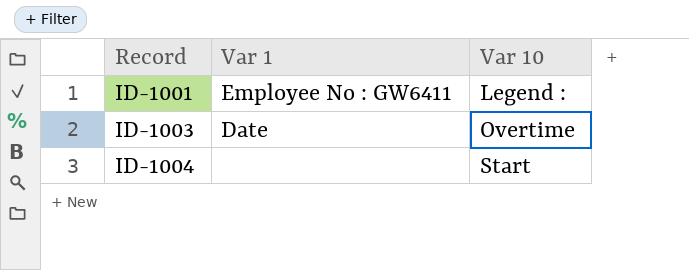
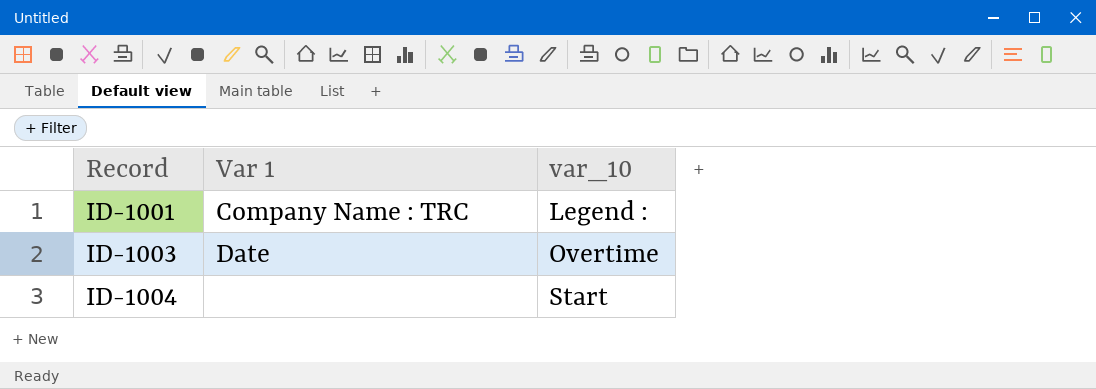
column name: Var 10 -> var_10
ID-1001 | Var 1: Employee No : GW6411 -> Company Name : TRC

